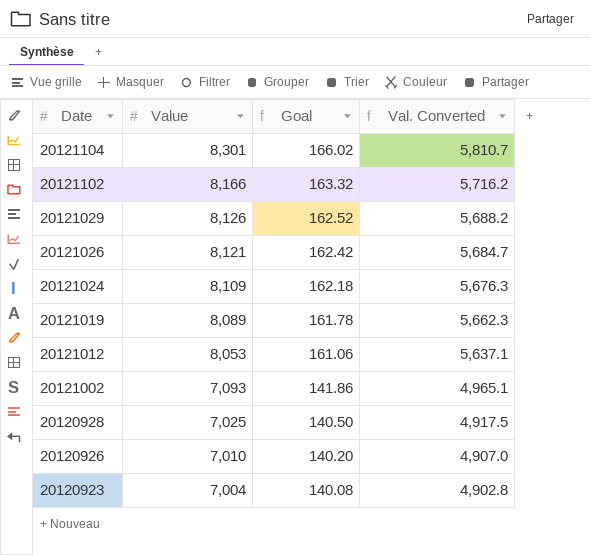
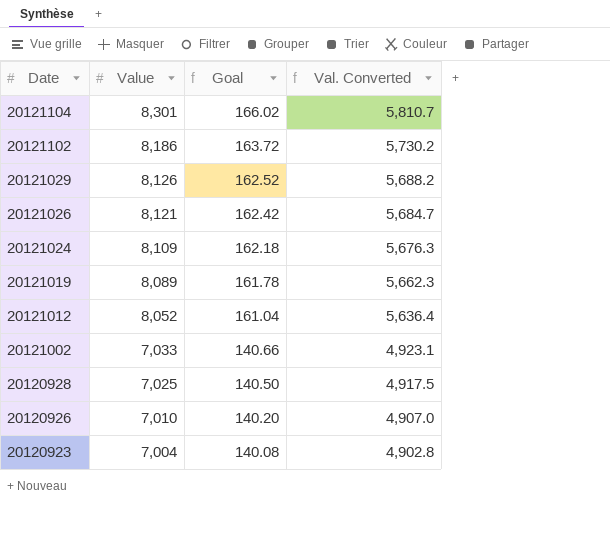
20121102 | Value: 8,166 -> 8,186
20121102 | Goal: 163.32 -> 163.72
20121102 | Val. Converted: 5,716.2 -> 5,730.2
20121012 | Value: 8,053 -> 8,052
20121012 | Goal: 161.06 -> 161.04
20121012 | Val. Converted: 5,637.1 -> 5,636.4
20121002 | Value: 7,093 -> 7,033
20121002 | Goal: 141.86 -> 140.66
20121002 | Val. Converted: 4,965.1 -> 4,923.1

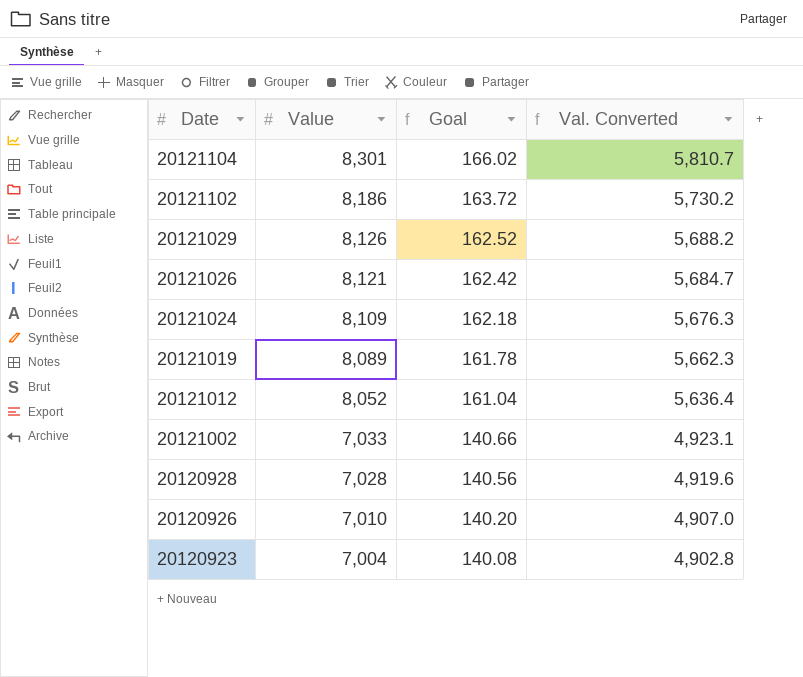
20120928 | Value: 7,025 -> 7,028
20120928 | Goal: 140.50 -> 140.56
20120928 | Val. Converted: 4,917.5 -> 4,919.6

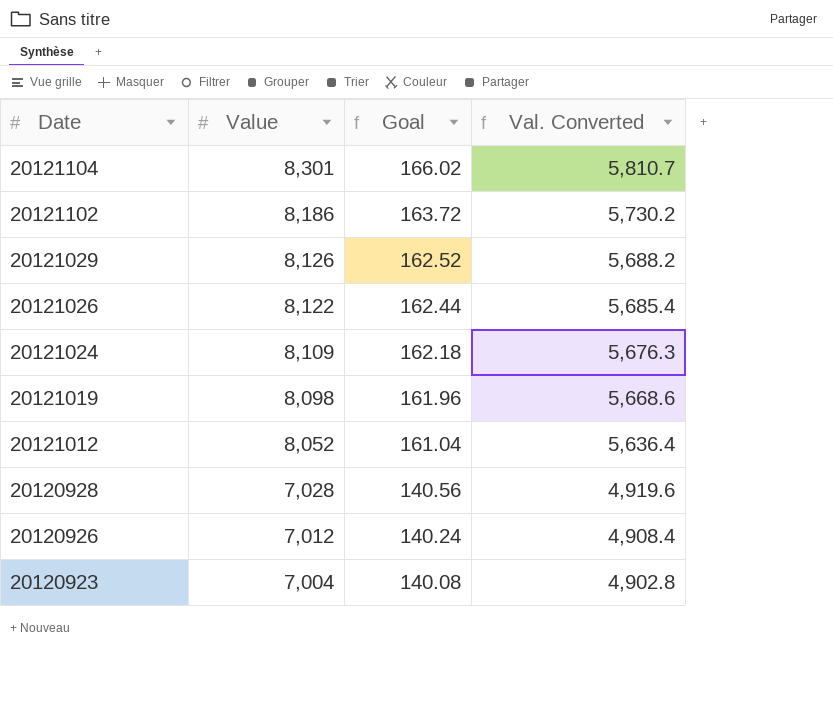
row 20121002: 7,033 | 140.66 | 4,923.1 -> none
20121026 | Value: 8,121 -> 8,122
20121026 | Goal: 162.42 -> 162.44
20121026 | Val. Converted: 5,684.7 -> 5,685.4
20121019 | Value: 8,089 -> 8,098
20121019 | Goal: 161.78 -> 161.96
20121019 | Val. Converted: 5,662.3 -> 5,668.6
20120926 | Value: 7,010 -> 7,012
20120926 | Goal: 140.20 -> 140.24
20120926 | Val. Converted: 4,907.0 -> 4,908.4

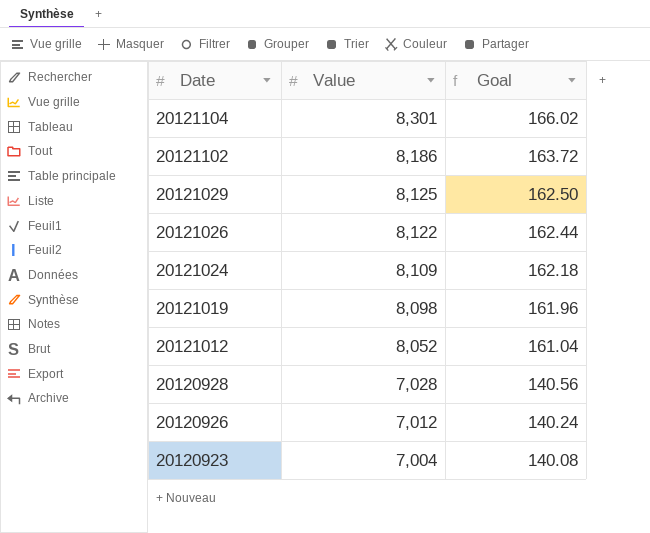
column Val. Converted | formula: [Value] * 0.7 -> none
20121029 | Value: 8,126 -> 8,125
20121029 | Goal: 162.52 -> 162.50

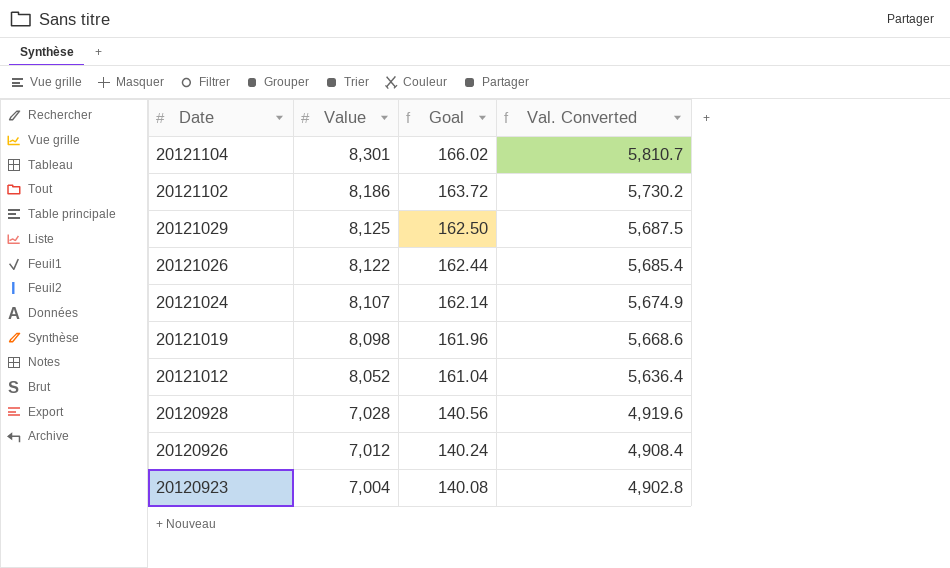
column Val. Converted | formula: none -> [Value] * 0.7
20121024 | Value: 8,109 -> 8,107
20121024 | Goal: 162.18 -> 162.14

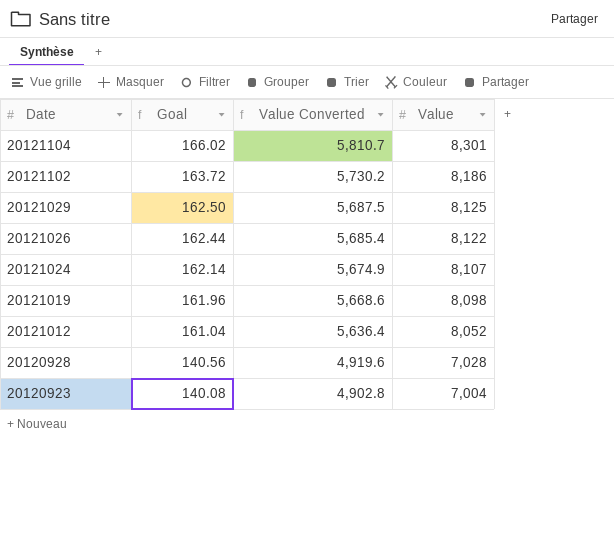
column name: Val. Converted -> Value Converted
column Value | position: 2 -> 4
row 20120926: 7,012 | 140.24 | 4,908.4 -> none

